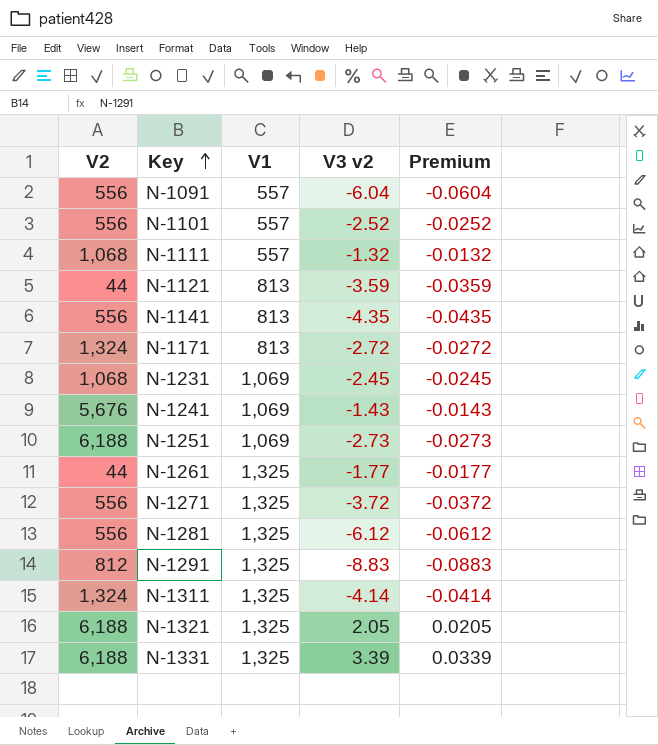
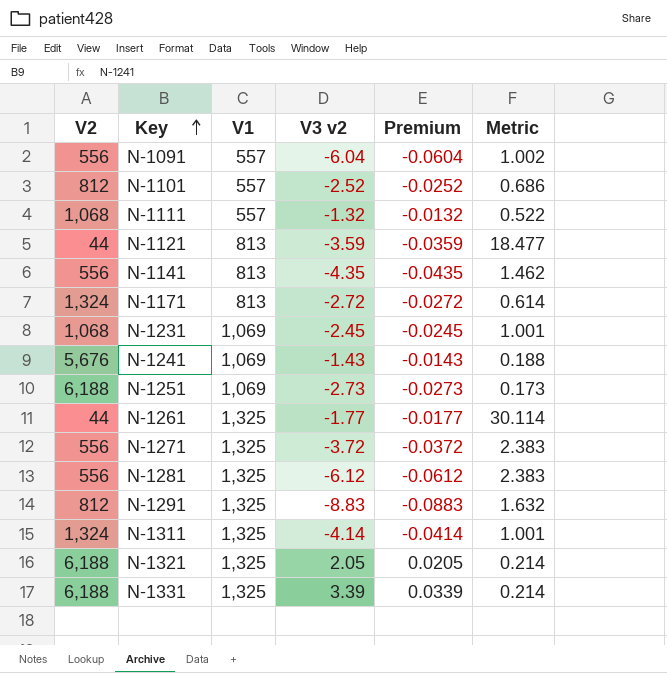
column Metric | formula: none -> [V1] / [V2]
N-1101 | V2: 556 -> 812

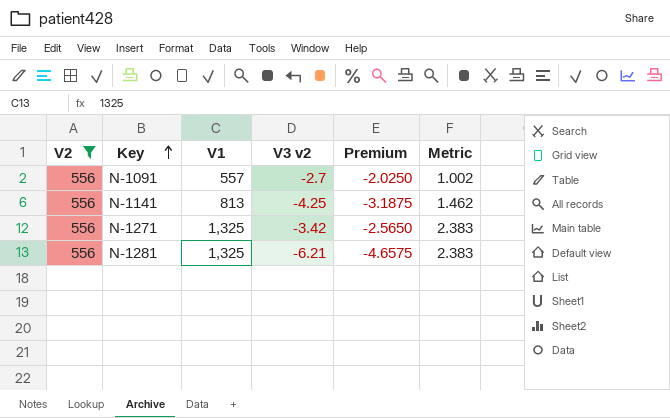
filter: none -> V2 = 556
column Premium | formula: [V3 v2] * 0.01 -> [V3 v2] * 0.75
N-1091 | V3 v2: -6.04 -> -2.7
N-1141 | V3 v2: -4.35 -> -4.25
N-1271 | V3 v2: -3.72 -> -3.42
N-1281 | V3 v2: -6.12 -> -6.21

